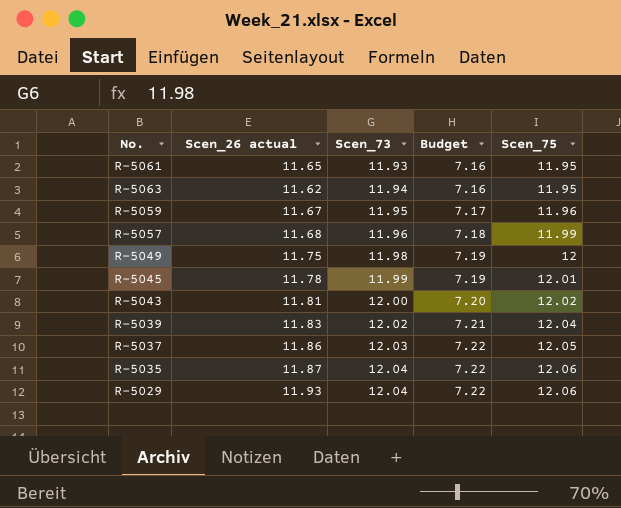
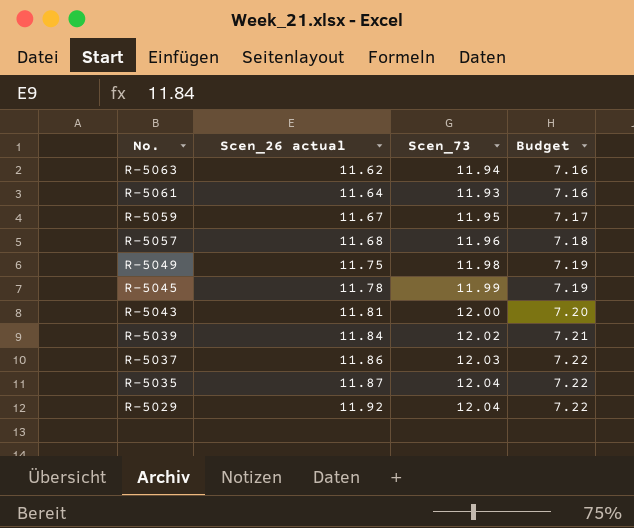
row order: Scen_73 ascending -> No. descending
column Scen_75 | position: 5 -> none
R-5061 | Scen_26 actual: 11.65 -> 11.64
R-5039 | Scen_26 actual: 11.83 -> 11.84
R-5029 | Scen_26 actual: 11.93 -> 11.92

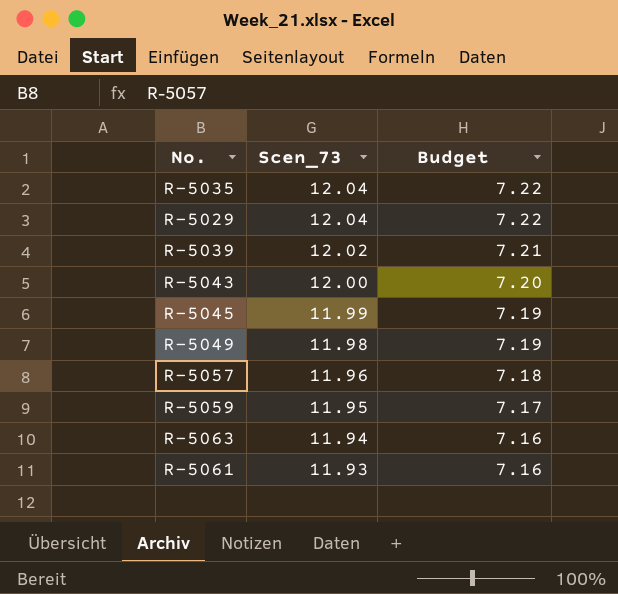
row order: No. descending -> Scen_73 descending
column Scen_26 actual | position: 2 -> none
row R-5037: 11.86 | 12.03 | 7.22 -> none

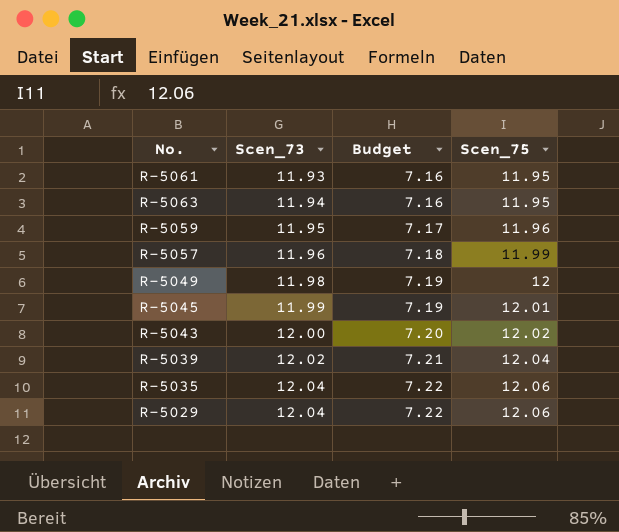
row order: Scen_73 descending -> Scen_73 ascending
column Scen_75 | position: none -> 4

